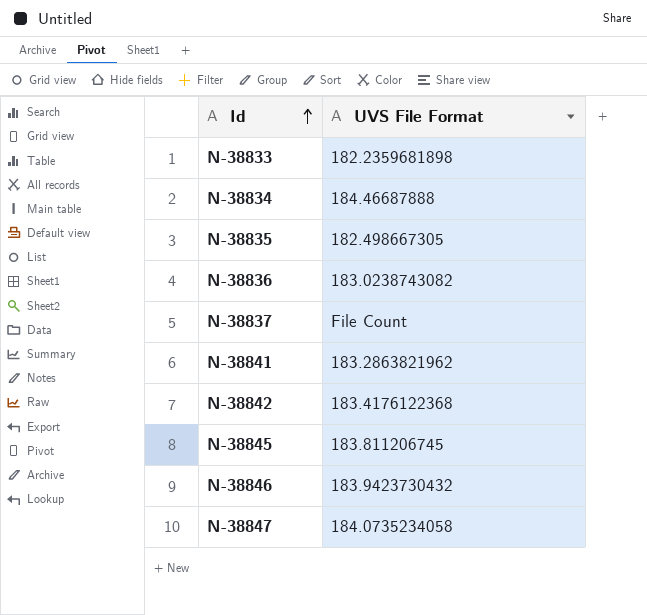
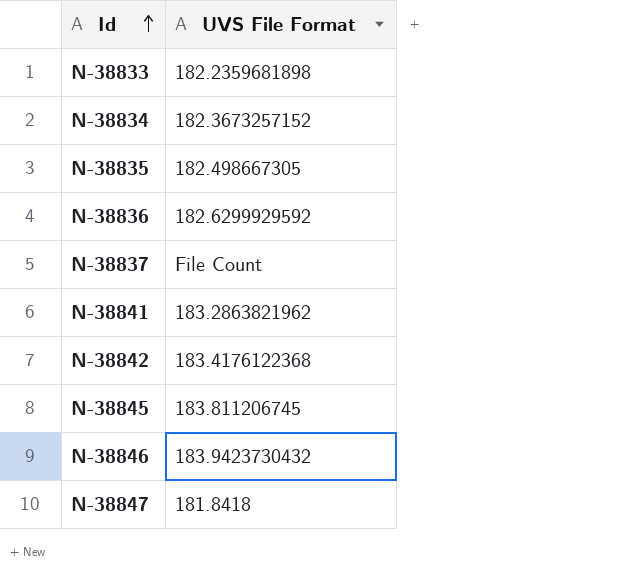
N-38834 | UVS File Format: 184.46687888 -> 182.3673257152
N-38836 | UVS File Format: 183.0238743082 -> 182.6299929592
N-38847 | UVS File Format: 184.0735234058 -> 181.8418

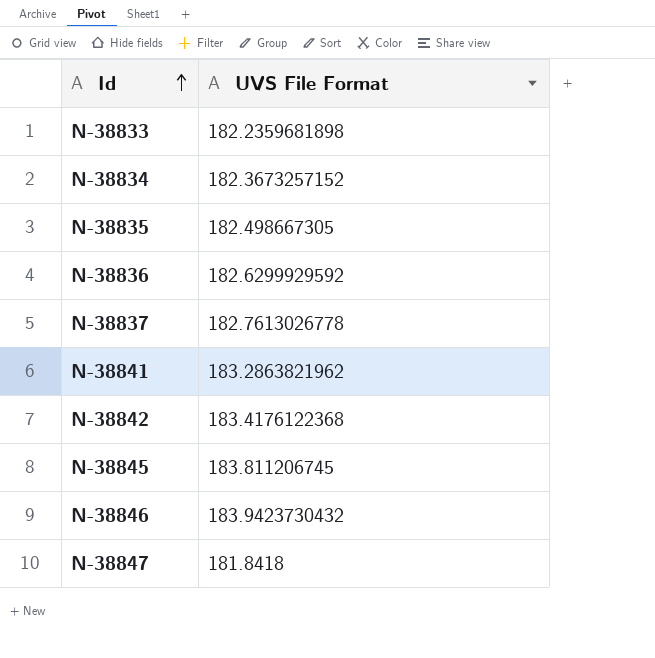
N-38837 | UVS File Format: File Count -> 182.7613026778

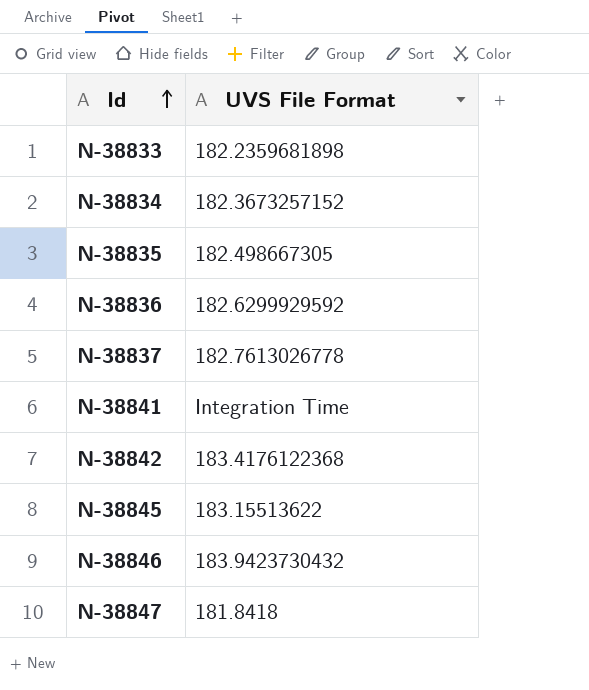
N-38841 | UVS File Format: 183.2863821962 -> Integration Time
N-38845 | UVS File Format: 183.811206745 -> 183.15513622

